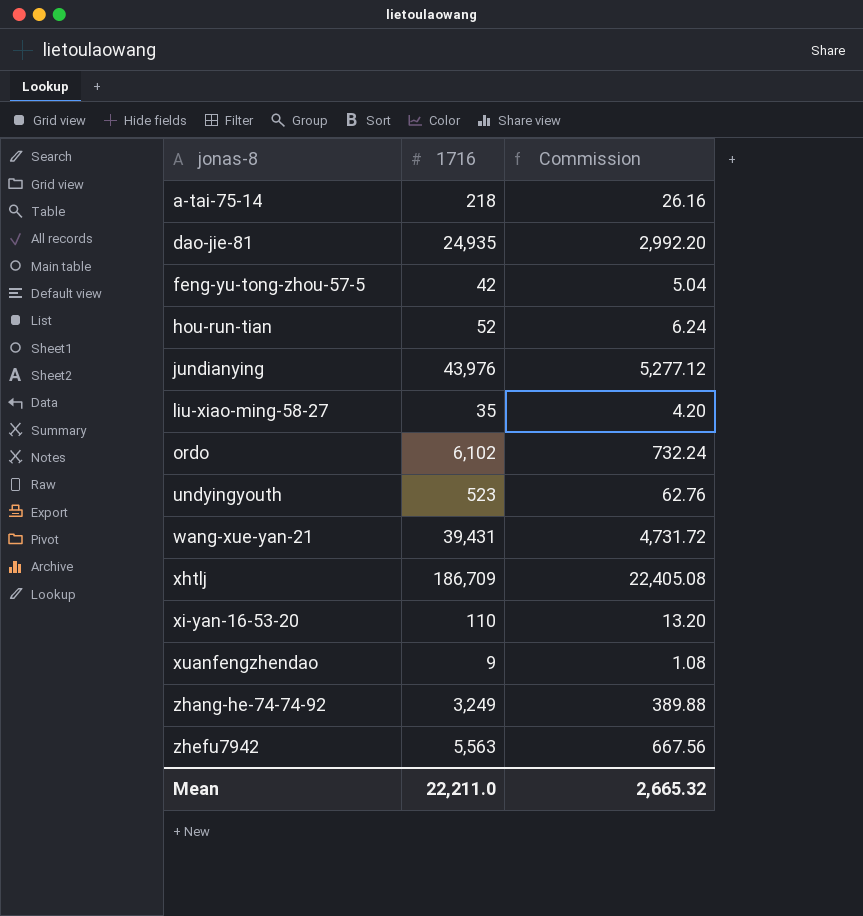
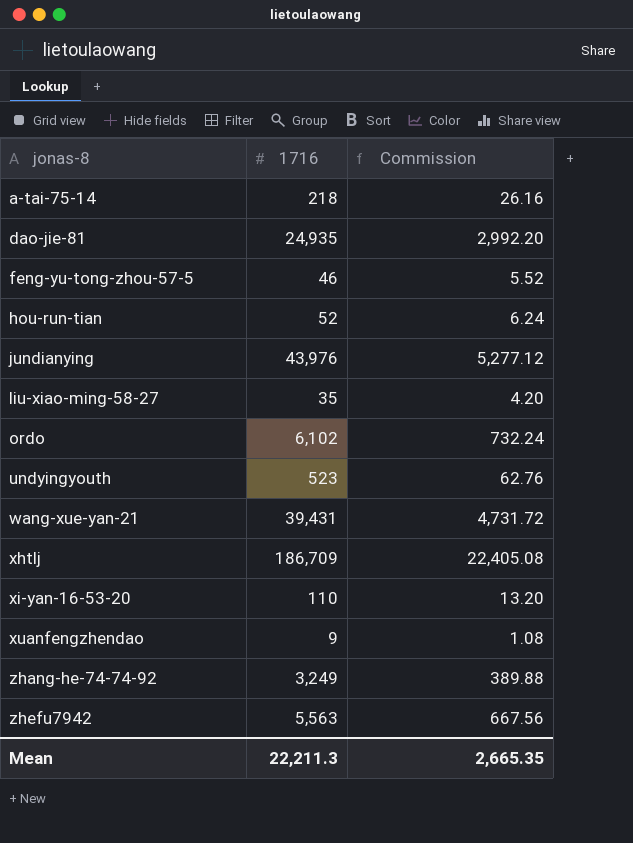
feng-yu-tong-zhou-57-5 | 1716: 42 -> 46
feng-yu-tong-zhou-57-5 | Commission: 5.04 -> 5.52
Mean | 1716: 22,211.0 -> 22,211.3
Mean | Commission: 2,665.32 -> 2,665.35

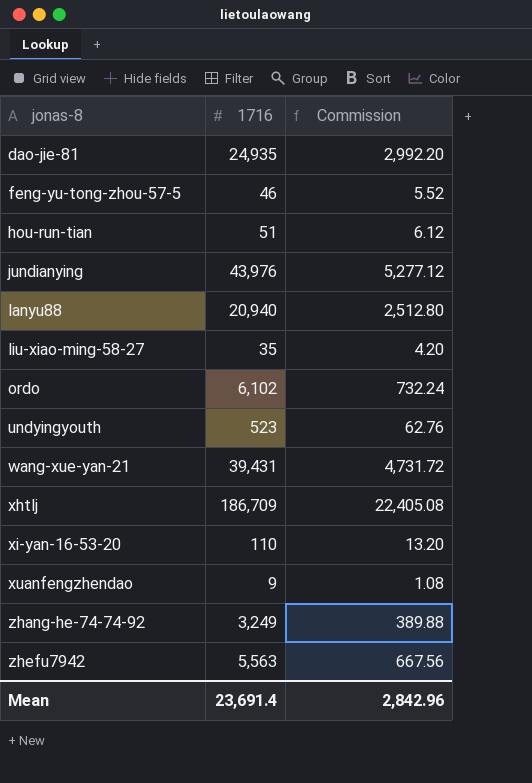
row a-tai-75-14: 218 | 26.16 -> none
hou-run-tian | 1716: 52 -> 51
hou-run-tian | Commission: 6.24 -> 6.12
row lanyu88: none -> 20,940 | 2,512.80
Mean | 1716: 22,211.3 -> 23,691.4
Mean | Commission: 2,665.35 -> 2,842.96

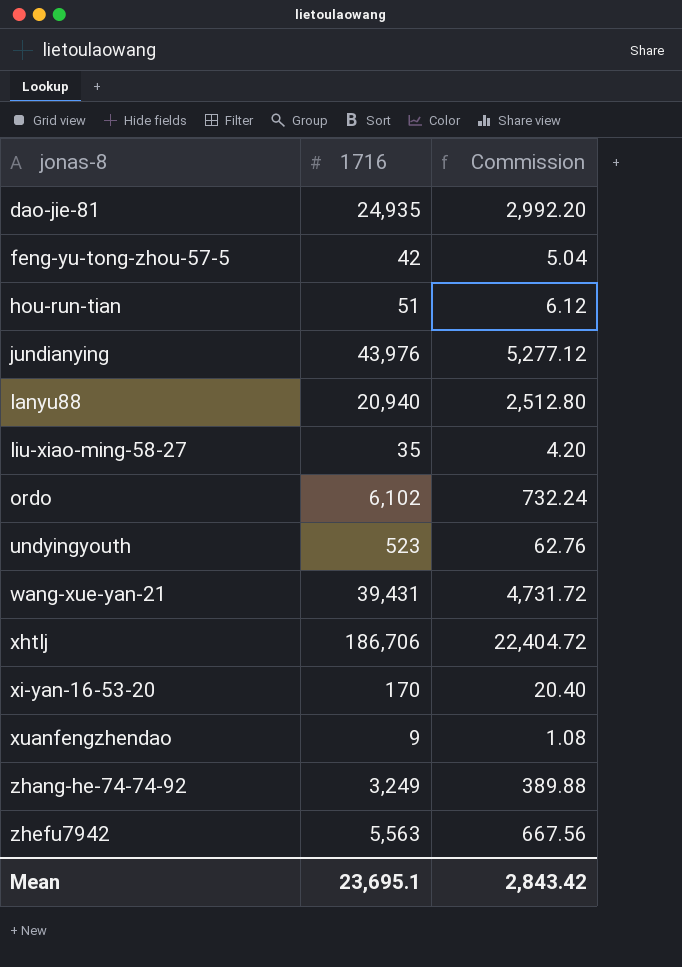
feng-yu-tong-zhou-57-5 | 1716: 46 -> 42
feng-yu-tong-zhou-57-5 | Commission: 5.52 -> 5.04
xhtlj | 1716: 186,709 -> 186,706
xhtlj | Commission: 22,405.08 -> 22,404.72
xi-yan-16-53-20 | 1716: 110 -> 170
xi-yan-16-53-20 | Commission: 13.20 -> 20.40
Mean | 1716: 23,691.4 -> 23,695.1
Mean | Commission: 2,842.96 -> 2,843.42

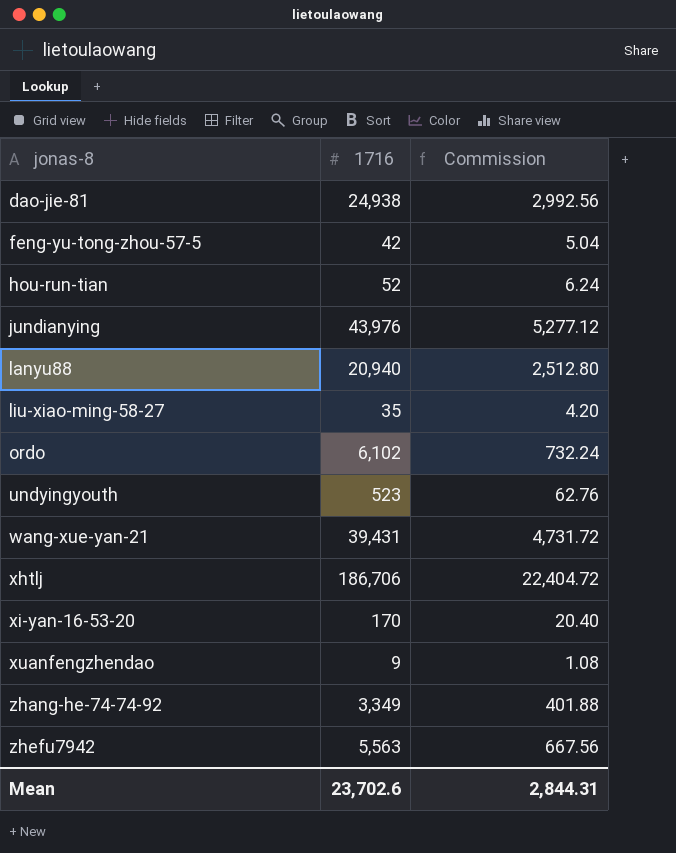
dao-jie-81 | 1716: 24,935 -> 24,938
dao-jie-81 | Commission: 2,992.20 -> 2,992.56
hou-run-tian | 1716: 51 -> 52
hou-run-tian | Commission: 6.12 -> 6.24
zhang-he-74-74-92 | 1716: 3,249 -> 3,349
zhang-he-74-74-92 | Commission: 389.88 -> 401.88
Mean | 1716: 23,695.1 -> 23,702.6
Mean | Commission: 2,843.42 -> 2,844.31

